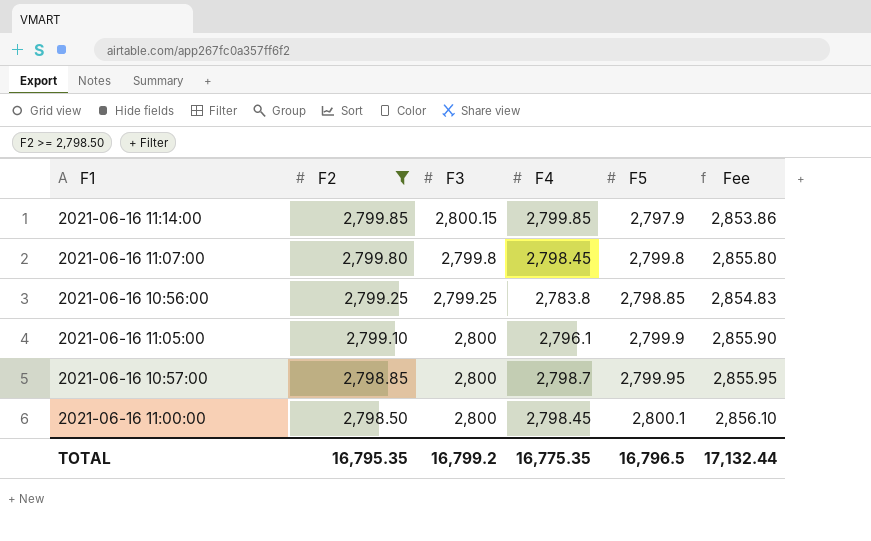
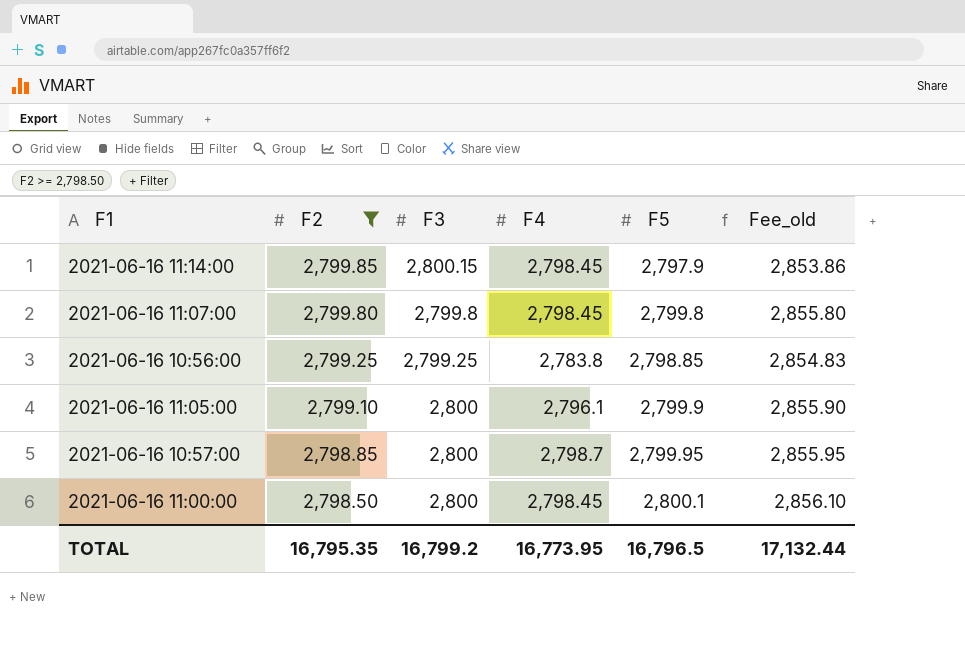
column name: Fee -> Fee_old
2021-06-16 11:14:00 | F4: 2,799.85 -> 2,798.45
TOTAL | F4: 16,775.35 -> 16,773.95

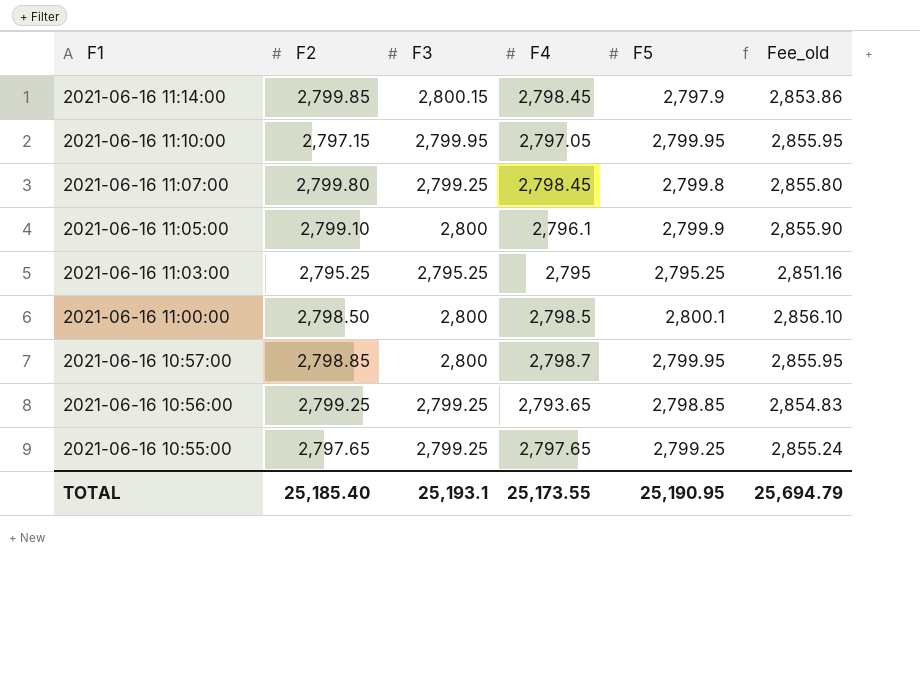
filter: F2 >= 2,798.50 -> none
row order: F2 descending -> F1 descending
2021-06-16 11:07:00 | F3: 2,799.8 -> 2,799.25
2021-06-16 11:00:00 | F4: 2,798.45 -> 2,798.5
2021-06-16 10:56:00 | F4: 2,783.8 -> 2,793.65
TOTAL | F2: 16,795.35 -> 25,185.40
TOTAL | F3: 16,799.2 -> 25,193.1
TOTAL | F4: 16,773.95 -> 25,173.55
TOTAL | F5: 16,796.5 -> 25,190.95
TOTAL | Fee_old: 17,132.44 -> 25,694.79

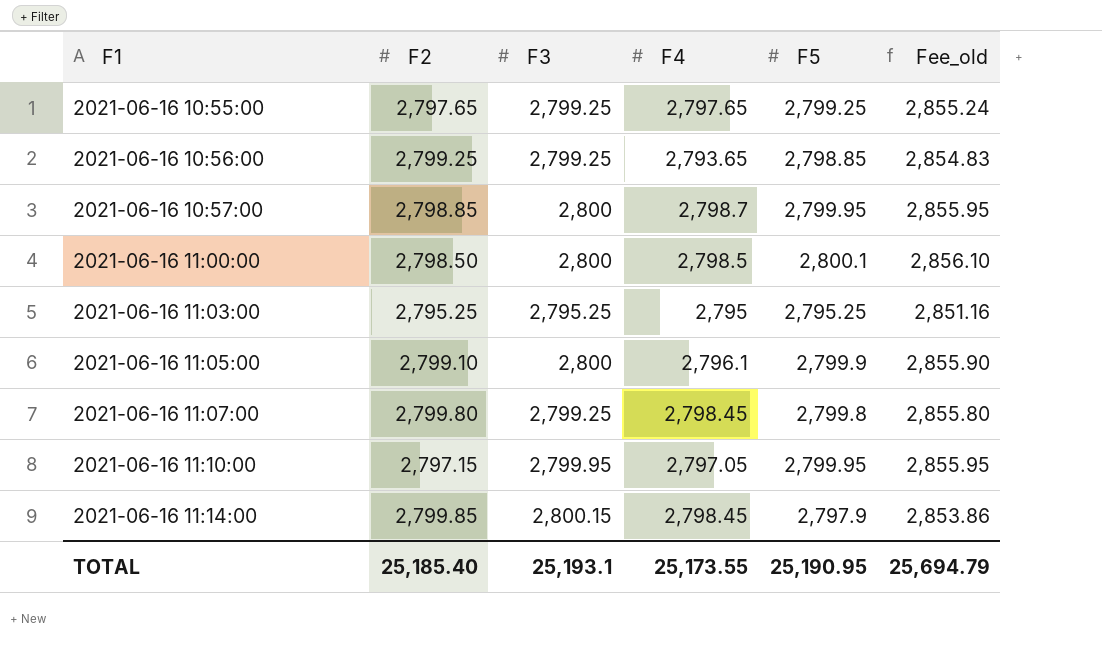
row order: F1 descending -> F1 ascending

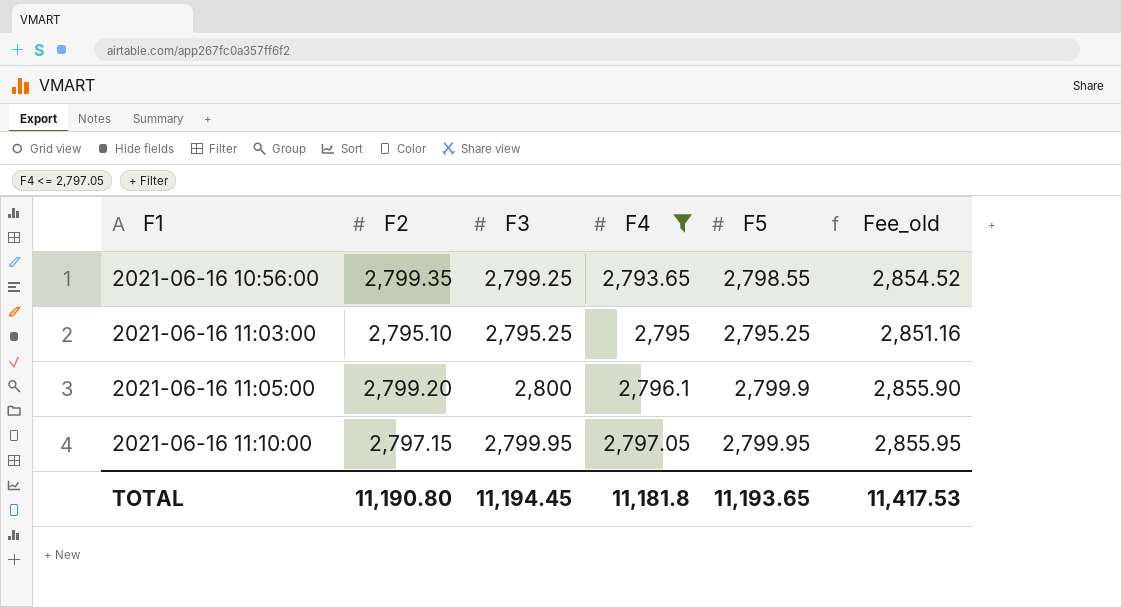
filter: none -> F4 <= 2,797.05
2021-06-16 10:56:00 | F2: 2,799.25 -> 2,799.35
2021-06-16 10:56:00 | F5: 2,798.85 -> 2,798.55
2021-06-16 10:56:00 | Fee_old: 2,854.83 -> 2,854.52
2021-06-16 11:03:00 | F2: 2,795.25 -> 2,795.10
2021-06-16 11:05:00 | F2: 2,799.10 -> 2,799.20
TOTAL | F2: 25,185.40 -> 11,190.80
TOTAL | F3: 25,193.1 -> 11,194.45
TOTAL | F4: 25,173.55 -> 11,181.8
TOTAL | F5: 25,190.95 -> 11,193.65
TOTAL | Fee_old: 25,694.79 -> 11,417.53

